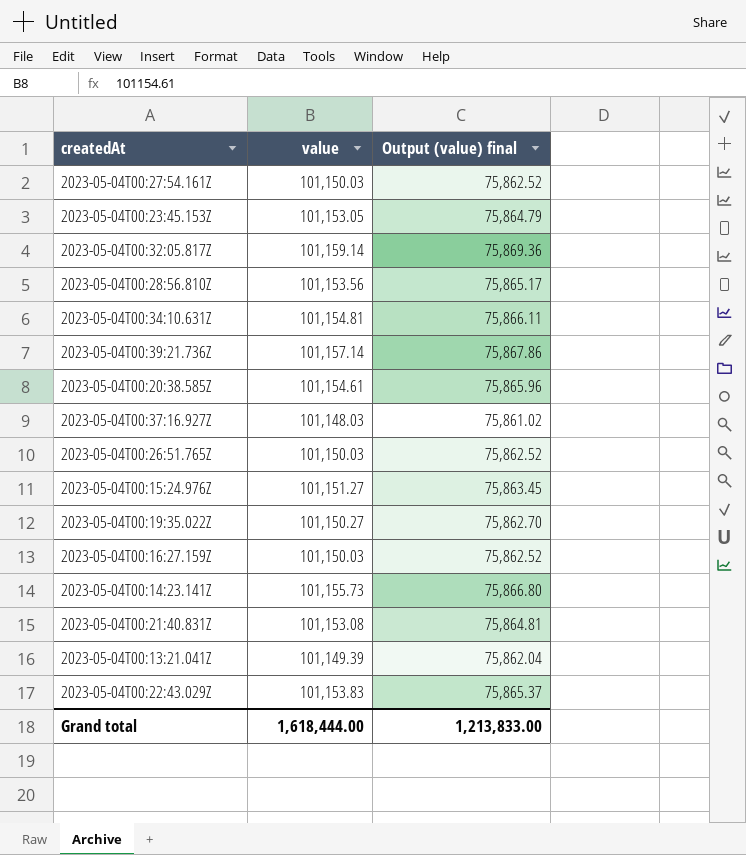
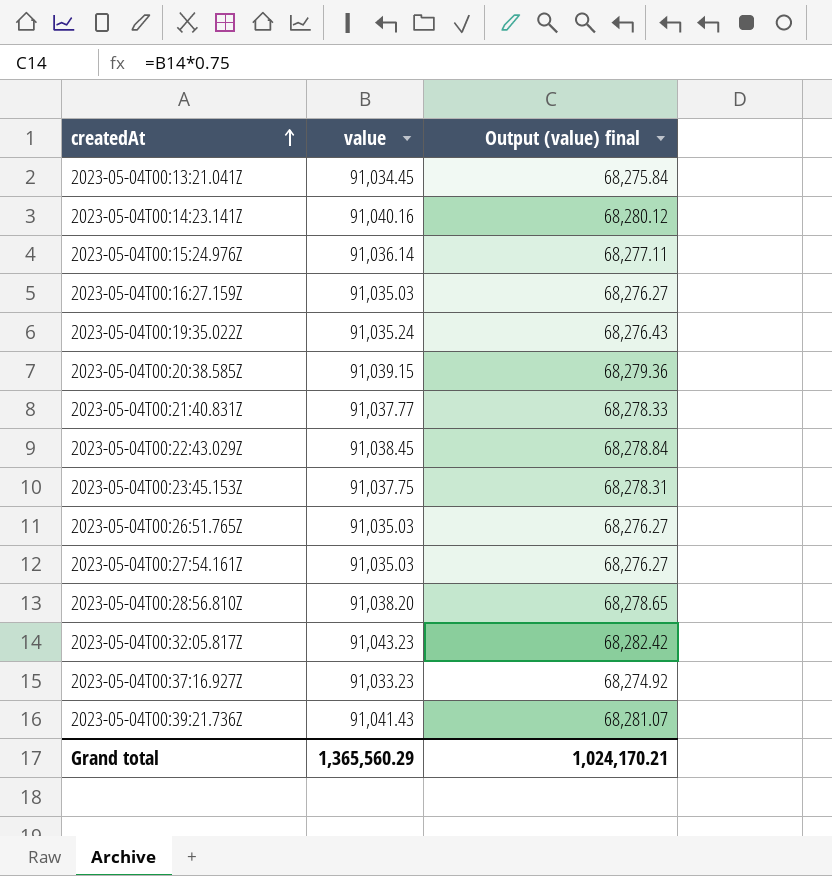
row order: none -> createdAt ascending
row 2023-05-04T00:34:10.631Z: 101,154.81 | 75,866.11 -> none
2023-05-04T00:13:21.041Z | value: 101,149.39 -> 91,034.45
2023-05-04T00:13:21.041Z | Output (value) final: 75,862.04 -> 68,275.84
2023-05-04T00:14:23.141Z | value: 101,155.73 -> 91,040.16
2023-05-04T00:14:23.141Z | Output (value) final: 75,866.80 -> 68,280.12
2023-05-04T00:15:24.976Z | value: 101,151.27 -> 91,036.14
2023-05-04T00:15:24.976Z | Output (value) final: 75,863.45 -> 68,277.11
2023-05-04T00:16:27.159Z | value: 101,150.03 -> 91,035.03
2023-05-04T00:16:27.159Z | Output (value) final: 75,862.52 -> 68,276.27
2023-05-04T00:19:35.022Z | value: 101,150.27 -> 91,035.24
2023-05-04T00:19:35.022Z | Output (value) final: 75,862.70 -> 68,276.43
2023-05-04T00:20:38.585Z | value: 101,154.61 -> 91,039.15
2023-05-04T00:20:38.585Z | Output (value) final: 75,865.96 -> 68,279.36
2023-05-04T00:21:40.831Z | value: 101,153.08 -> 91,037.77
2023-05-04T00:21:40.831Z | Output (value) final: 75,864.81 -> 68,278.33
2023-05-04T00:22:43.029Z | value: 101,153.83 -> 91,038.45
2023-05-04T00:22:43.029Z | Output (value) final: 75,865.37 -> 68,278.84
2023-05-04T00:23:45.153Z | value: 101,153.05 -> 91,037.75
2023-05-04T00:23:45.153Z | Output (value) final: 75,864.79 -> 68,278.31
2023-05-04T00:26:51.765Z | value: 101,150.03 -> 91,035.03
2023-05-04T00:26:51.765Z | Output (value) final: 75,862.52 -> 68,276.27
2023-05-04T00:27:54.161Z | value: 101,150.03 -> 91,035.03
2023-05-04T00:27:54.161Z | Output (value) final: 75,862.52 -> 68,276.27
2023-05-04T00:28:56.810Z | value: 101,153.56 -> 91,038.20
2023-05-04T00:28:56.810Z | Output (value) final: 75,865.17 -> 68,278.65
2023-05-04T00:32:05.817Z | value: 101,159.14 -> 91,043.23
2023-05-04T00:32:05.817Z | Output (value) final: 75,869.36 -> 68,282.42
2023-05-04T00:37:16.927Z | value: 101,148.03 -> 91,033.23
2023-05-04T00:37:16.927Z | Output (value) final: 75,861.02 -> 68,274.92
2023-05-04T00:39:21.736Z | value: 101,157.14 -> 91,041.43
2023-05-04T00:39:21.736Z | Output (value) final: 75,867.86 -> 68,281.07
Grand total | value: 1,618,444.00 -> 1,365,560.29
Grand total | Output (value) final: 1,213,833.00 -> 1,024,170.21

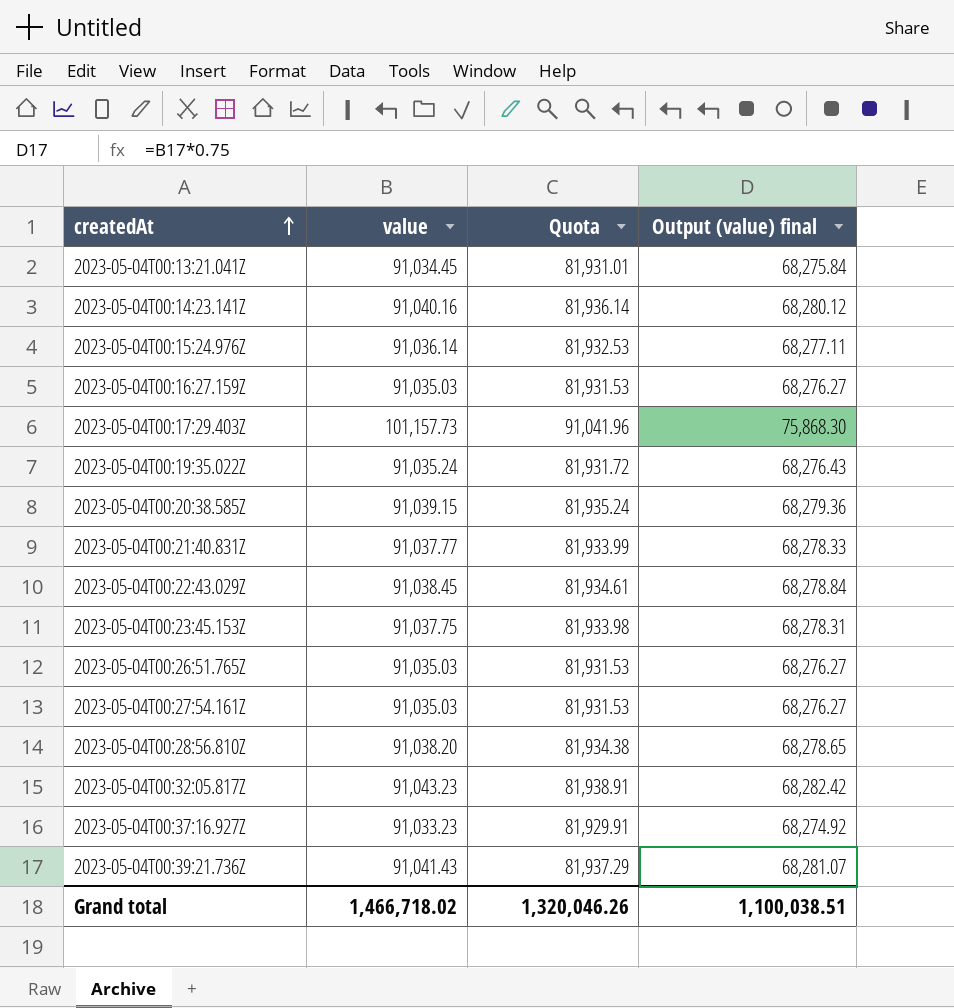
column Quota | formula: none -> [value] * 0.9
row 2023-05-04T00:17:29.403Z: none -> 101,157.73 | 91,041.96 | 75,868.30
Grand total | value: 1,365,560.29 -> 1,466,718.02
Grand total | Output (value) final: 1,024,170.21 -> 1,100,038.51

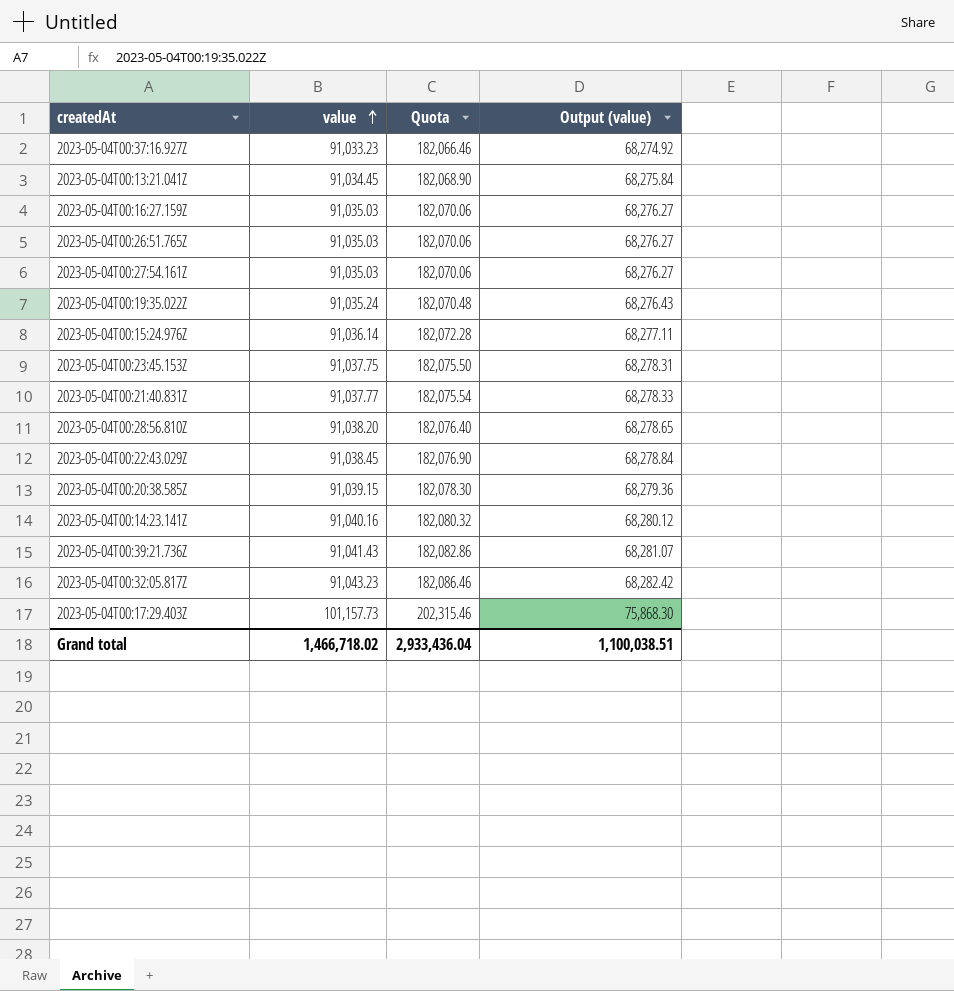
row order: createdAt ascending -> value ascending
column Quota | formula: [value] * 0.9 -> [value] * 2
column name: Output (value) final -> Output (value)
Grand total | Quota: 1,320,046.26 -> 2,933,436.04

